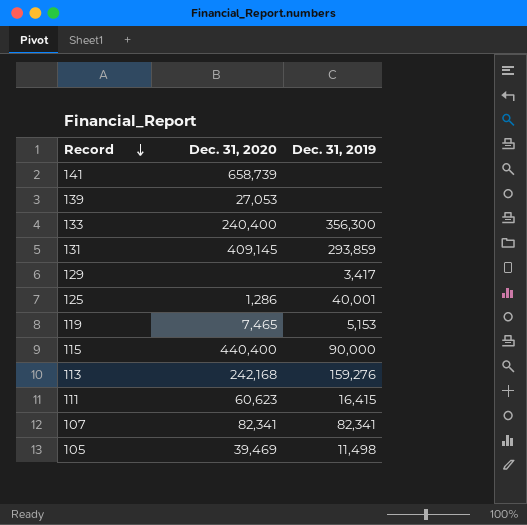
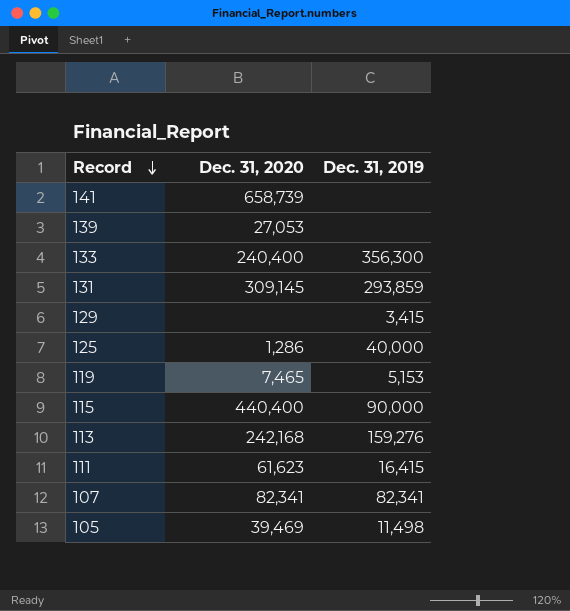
131 | Dec. 31, 2020: 409,145 -> 309,145
129 | Dec. 31, 2019: 3,417 -> 3,415
125 | Dec. 31, 2019: 40,001 -> 40,000
111 | Dec. 31, 2020: 60,623 -> 61,623

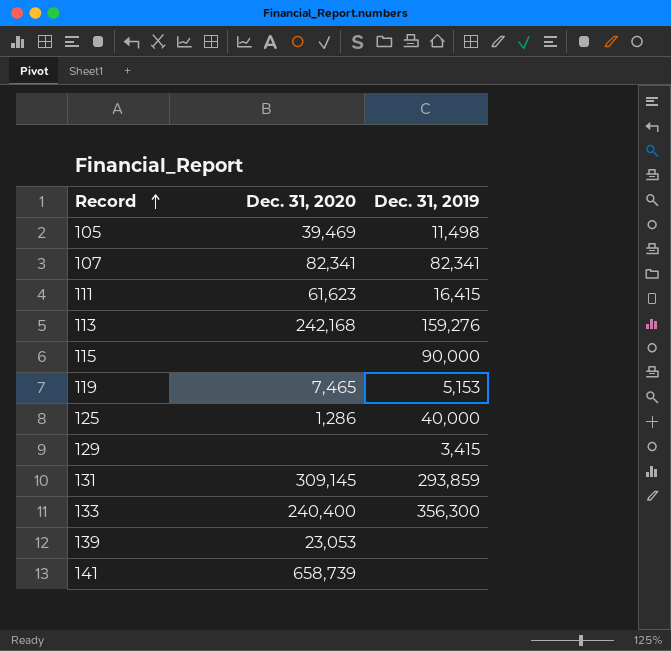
row order: Record descending -> Record ascending
115 | Dec. 31, 2020: 440,400 -> none
139 | Dec. 31, 2020: 27,053 -> 23,053

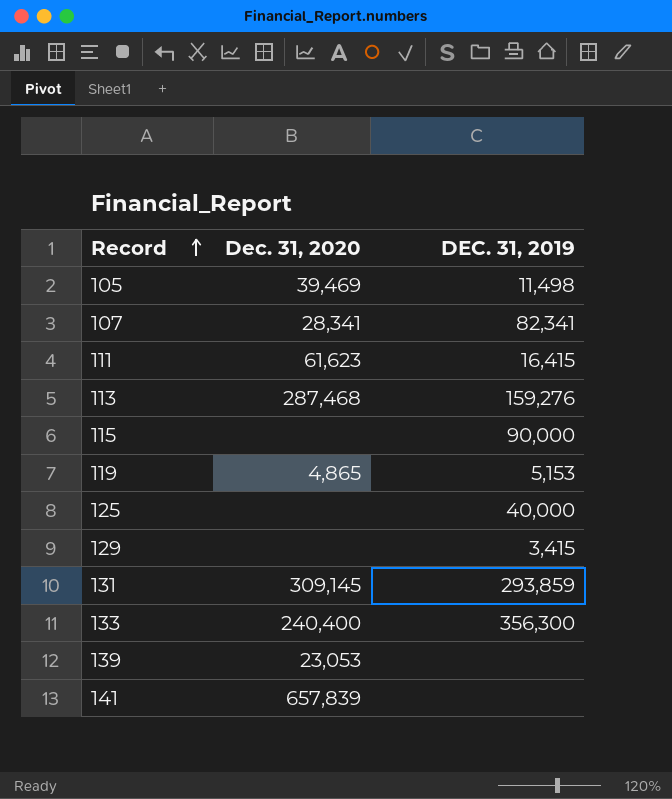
column name: Dec. 31, 2019 -> DEC. 31, 2019
107 | Dec. 31, 2020: 82,341 -> 28,341
113 | Dec. 31, 2020: 242,168 -> 287,468
119 | Dec. 31, 2020: 7,465 -> 4,865
125 | Dec. 31, 2020: 1,286 -> none
141 | Dec. 31, 2020: 658,739 -> 657,839

